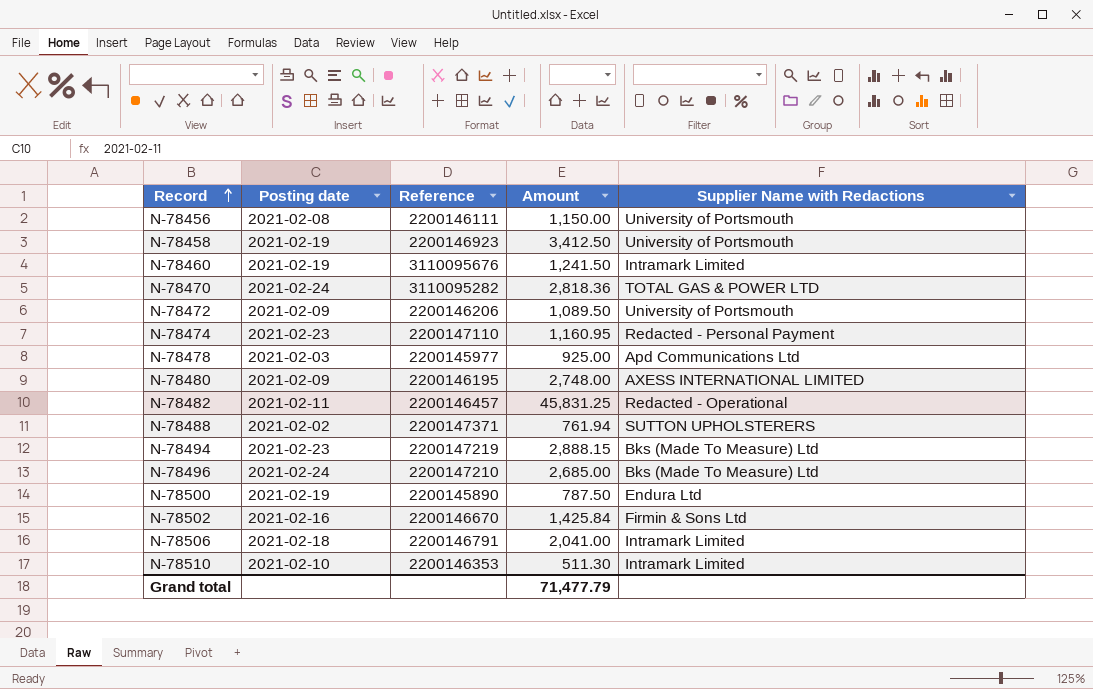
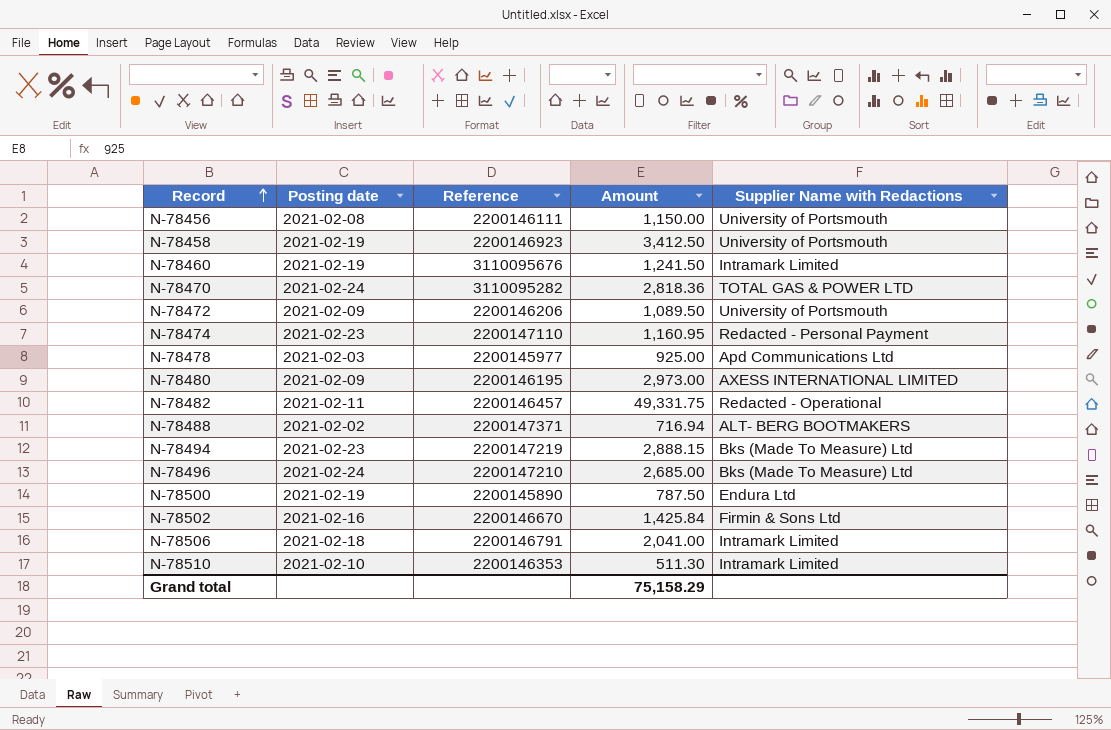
N-78480 | Amount: 2,748.00 -> 2,973.00
N-78482 | Amount: 45,831.25 -> 49,331.75
N-78488 | Amount: 761.94 -> 716.94
N-78488 | Supplier Name with Redactions: SUTTON UPHOLSTERERS -> ALT- BERG BOOTMAKERS
Grand total | Amount: 71,477.79 -> 75,158.29

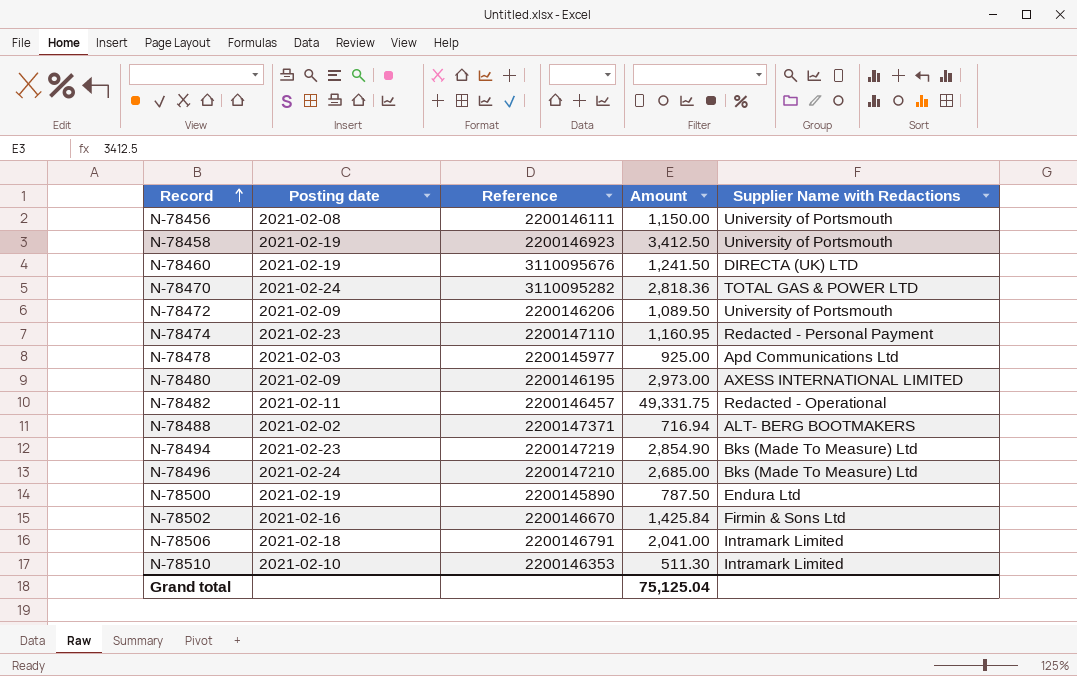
N-78460 | Supplier Name with Redactions: Intramark Limited -> DIRECTA (UK) LTD
N-78494 | Amount: 2,888.15 -> 2,854.90
Grand total | Amount: 75,158.29 -> 75,125.04

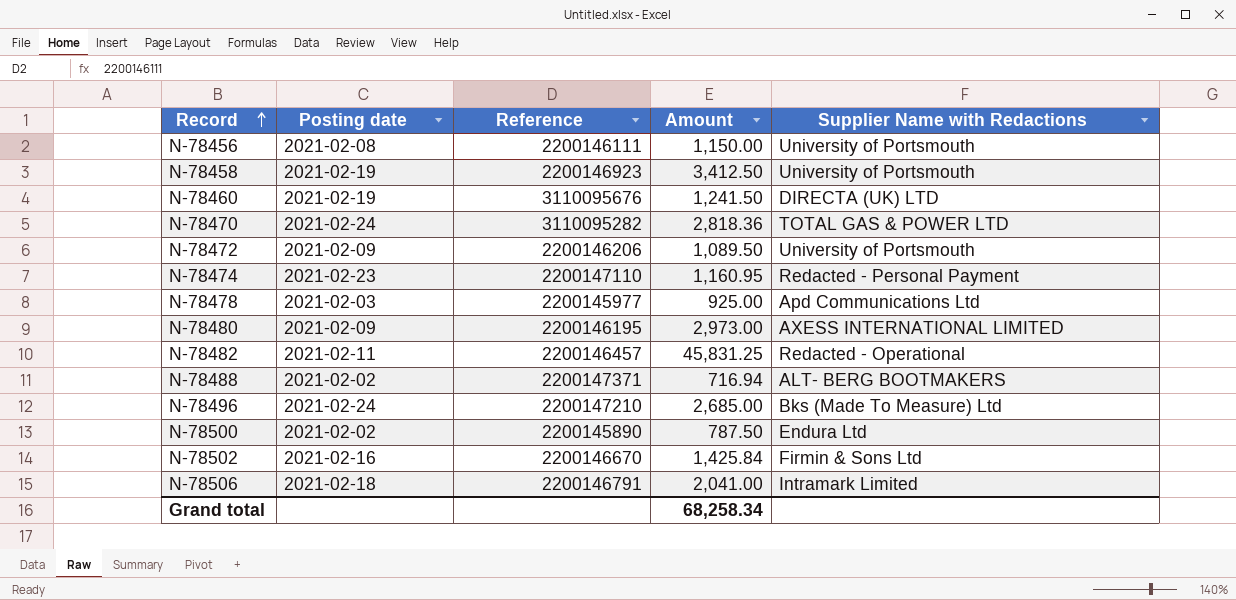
row N-78494: 2021-02-23 | 2200147219 | 2,854.90 | Bks (Made To Measure) Ltd -> none
row N-78510: 2021-02-10 | 2200146353 | 511.30 | Intramark Limited -> none
N-78482 | Amount: 49,331.75 -> 45,831.25
N-78500 | Posting date: 2021-02-19 -> 2021-02-02
Grand total | Amount: 75,125.04 -> 68,258.34

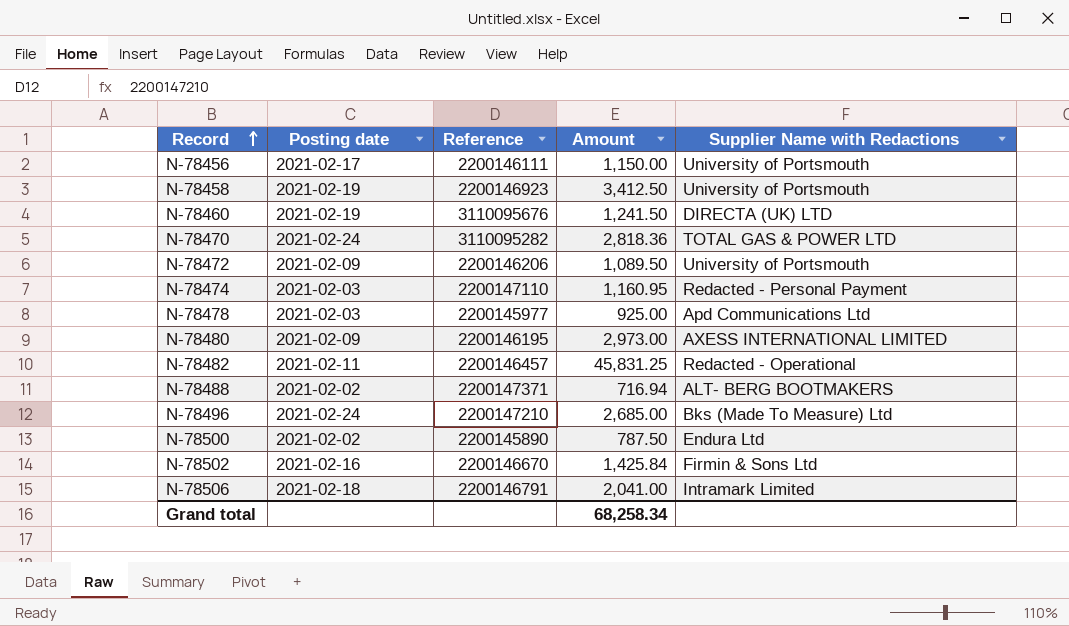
N-78456 | Posting date: 2021-02-08 -> 2021-02-17
N-78474 | Posting date: 2021-02-23 -> 2021-02-03

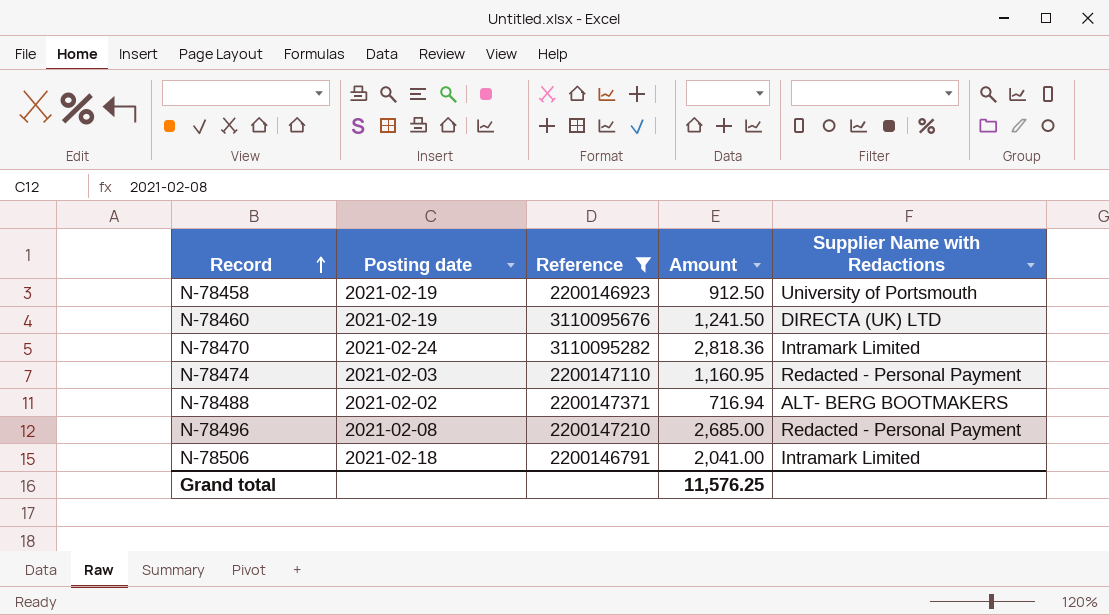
filter: none -> Reference >= 2200146791
N-78458 | Amount: 3,412.50 -> 912.50
N-78470 | Supplier Name with Redactions: TOTAL GAS & POWER LTD -> Intramark Limited
N-78496 | Posting date: 2021-02-24 -> 2021-02-08
N-78496 | Supplier Name with Redactions: Bks (Made To Measure) Ltd -> Redacted - Personal Payment
Grand total | Amount: 68,258.34 -> 11,576.25

